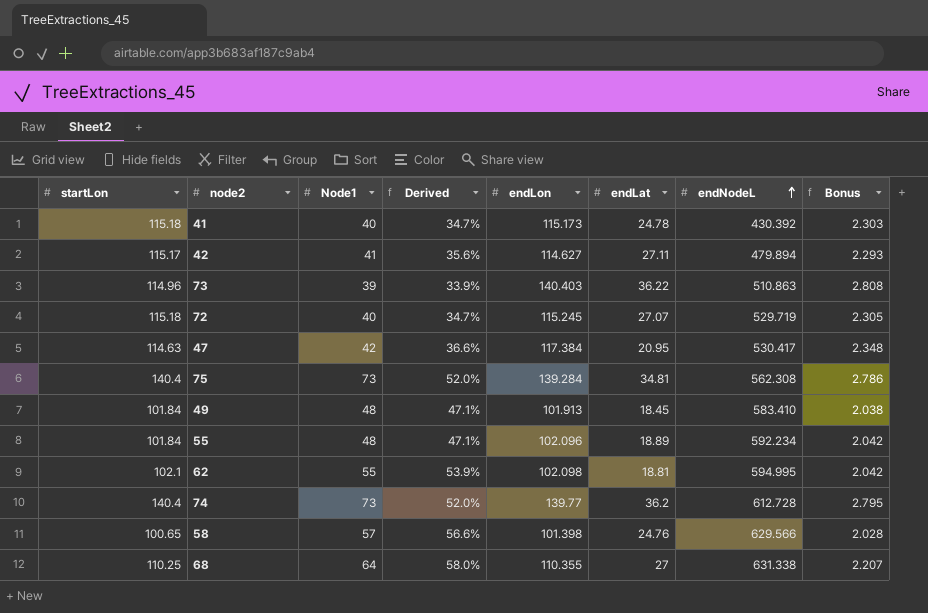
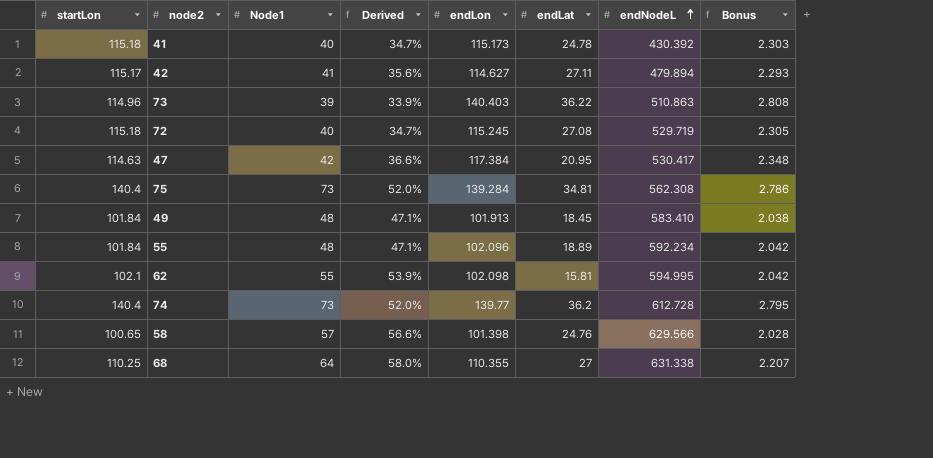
72 | endLat: 27.07 -> 27.08
62 | endLat: 18.81 -> 15.81

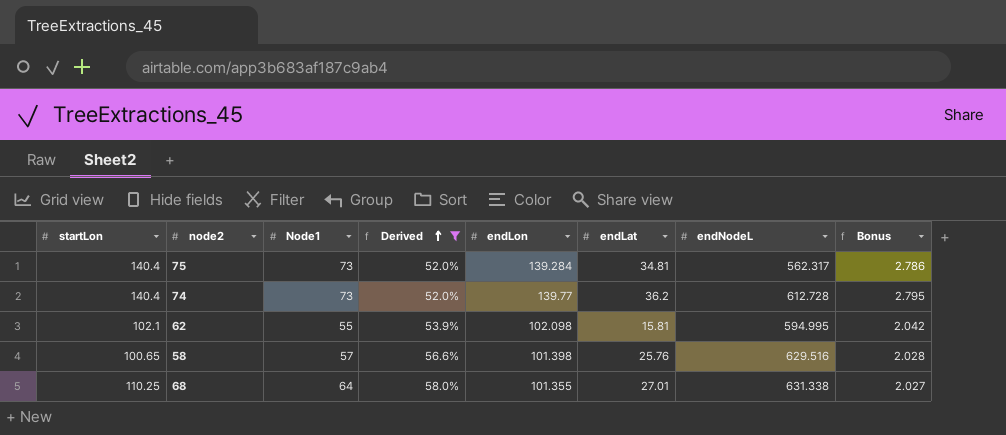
filter: none -> Derived >= 52.0%
row order: endNodeL ascending -> Derived ascending
75 | endNodeL: 562.308 -> 562.317
58 | endLat: 24.76 -> 25.76
58 | endNodeL: 629.566 -> 629.516
68 | endLon: 110.355 -> 101.355
68 | endLat: 27 -> 27.01
68 | Bonus: 2.207 -> 2.027

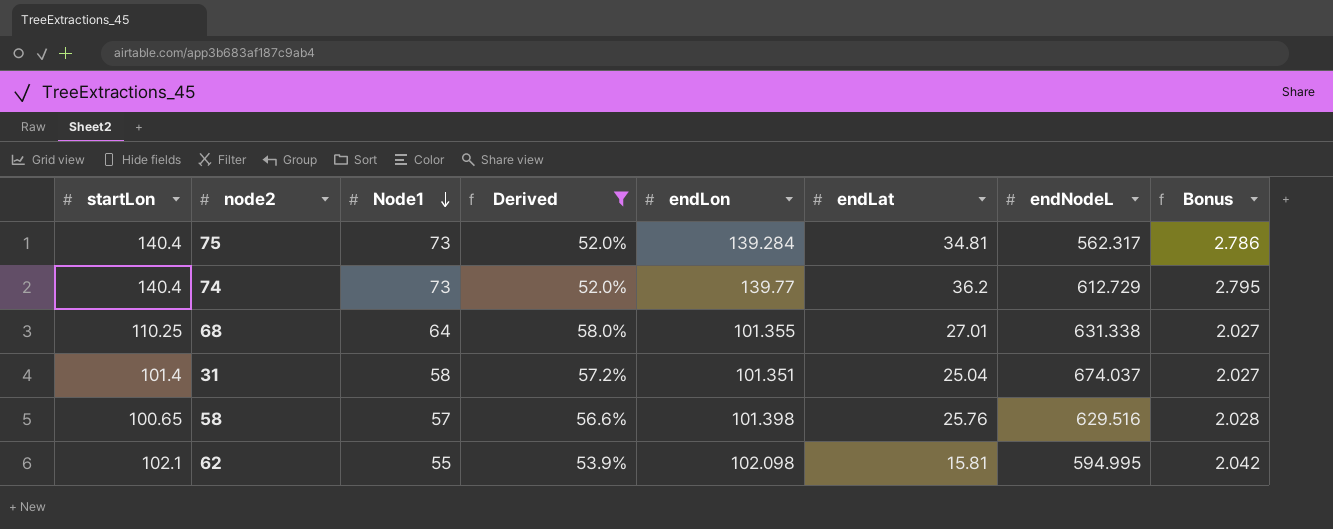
row order: Derived ascending -> Node1 descending
74 | endNodeL: 612.728 -> 612.729
row 31: none -> 101.4 | 58 | 57.2% | 101.351 | 25.04 | 674.037 | 2.027

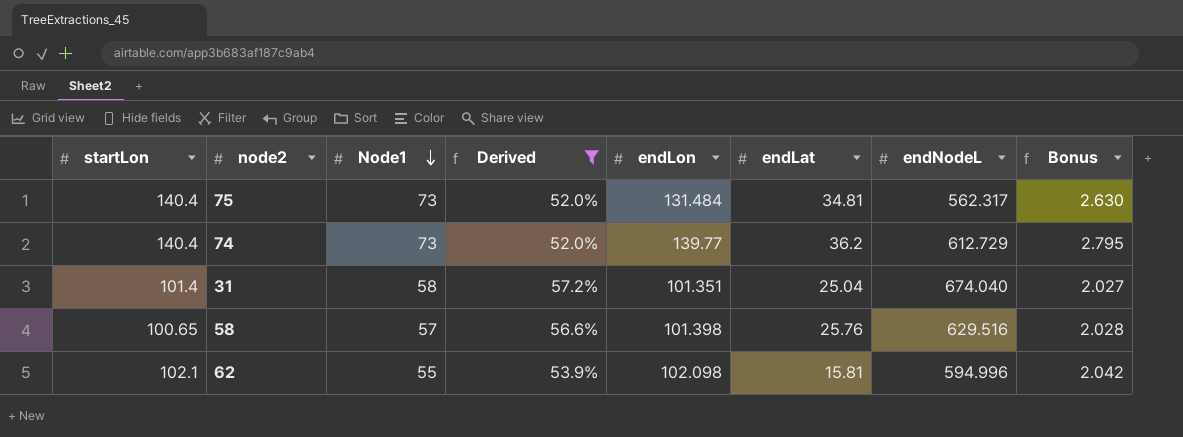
row 68: 110.25 | 64 | 58.0% | 101.355 | 27.01 | 631.338 | 2.027 -> none
75 | endLon: 139.284 -> 131.484
75 | Bonus: 2.786 -> 2.630
31 | endNodeL: 674.037 -> 674.040
62 | endNodeL: 594.995 -> 594.996

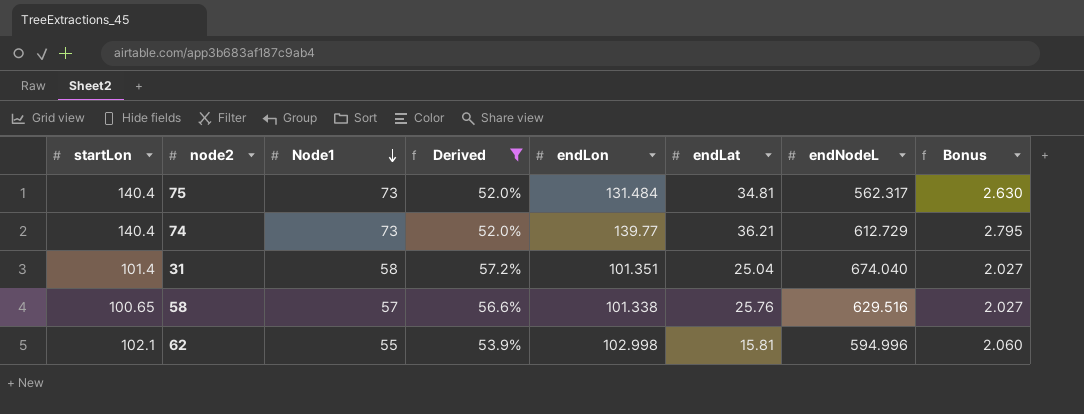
74 | endLat: 36.2 -> 36.21
58 | endLon: 101.398 -> 101.338
58 | Bonus: 2.028 -> 2.027
62 | endLon: 102.098 -> 102.998
62 | Bonus: 2.042 -> 2.060

